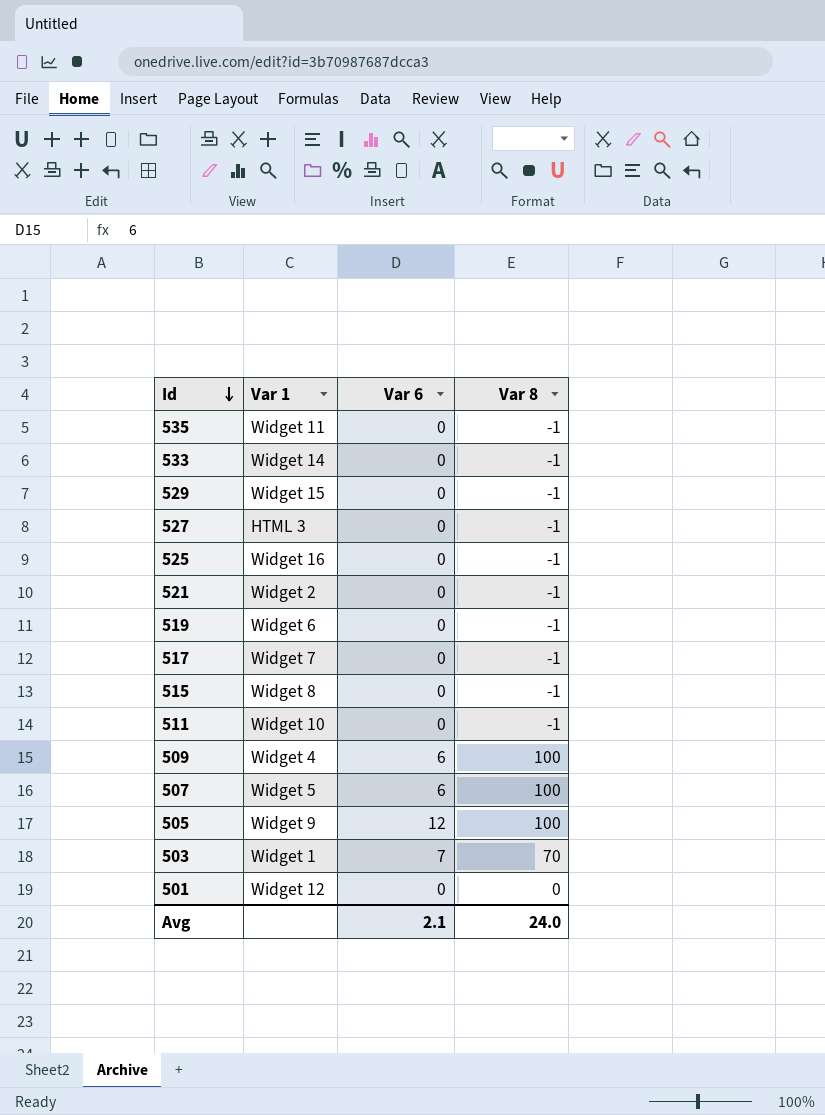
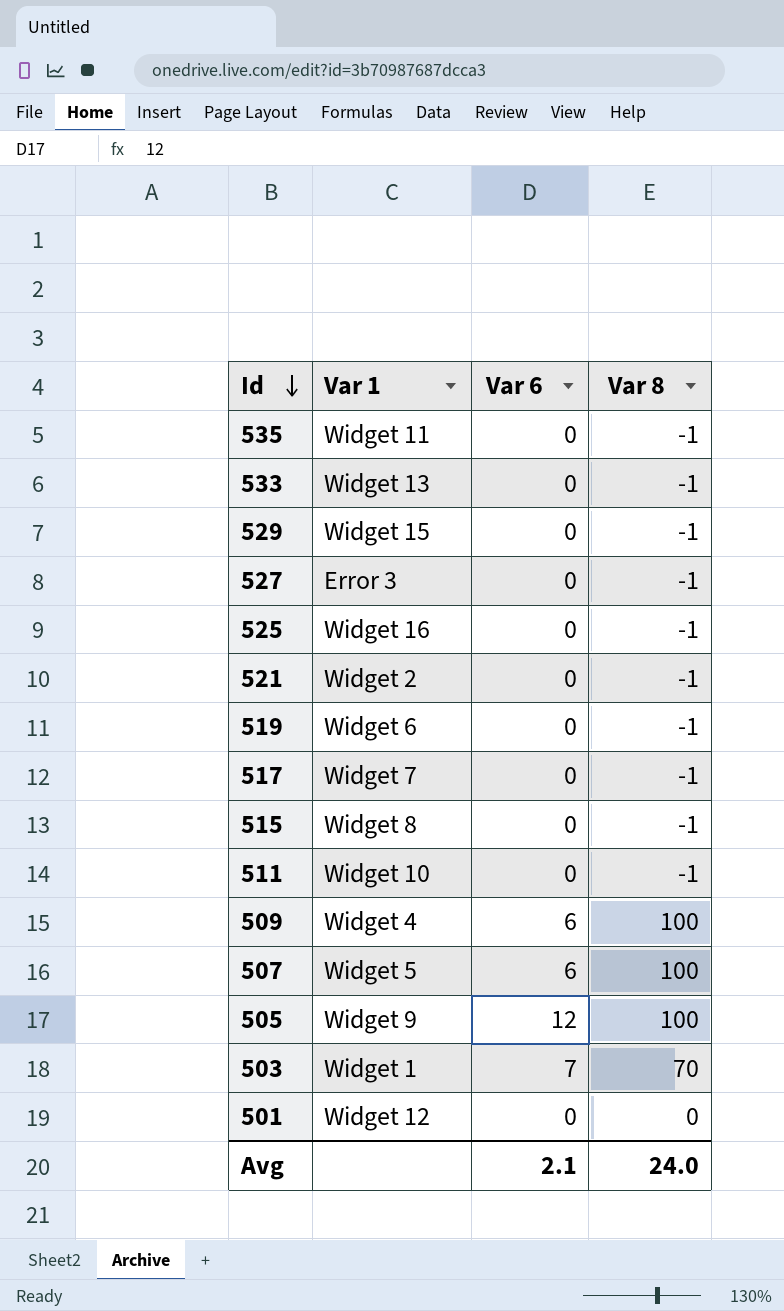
533 | Var 1: Widget 14 -> Widget 13
527 | Var 1: HTML 3 -> Error 3

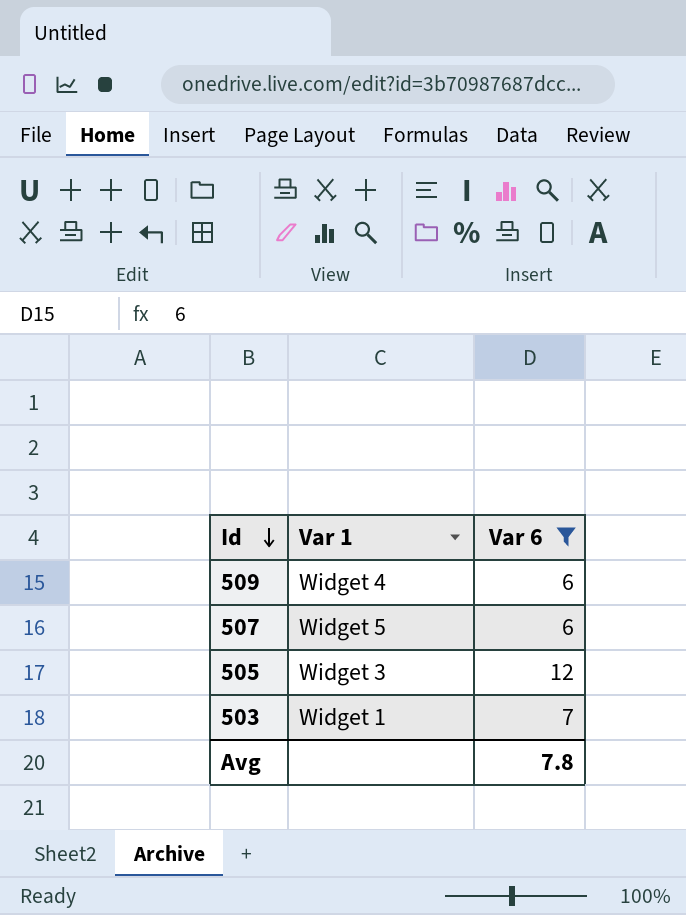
filter: none -> Var 6 != 0
column Var 8 | position: 4 -> none
505 | Var 1: Widget 9 -> Widget 3
Avg | Var 6: 2.1 -> 7.8

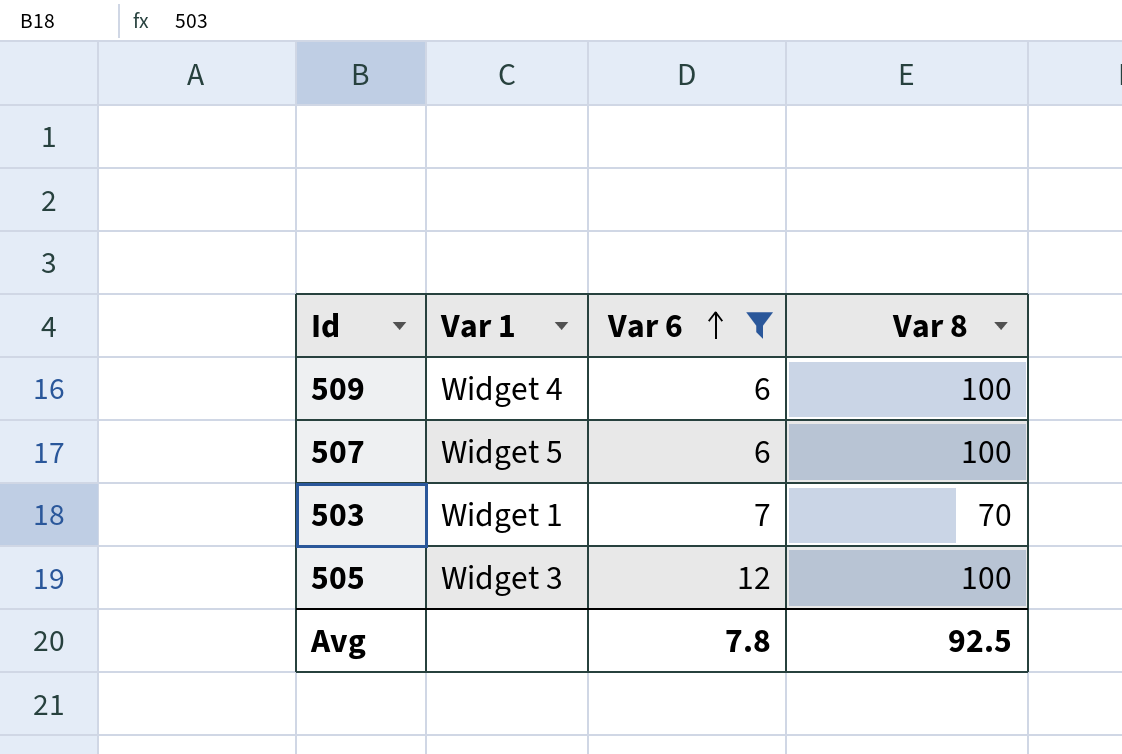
row order: Id descending -> Var 6 ascending
column Var 8 | position: none -> 4

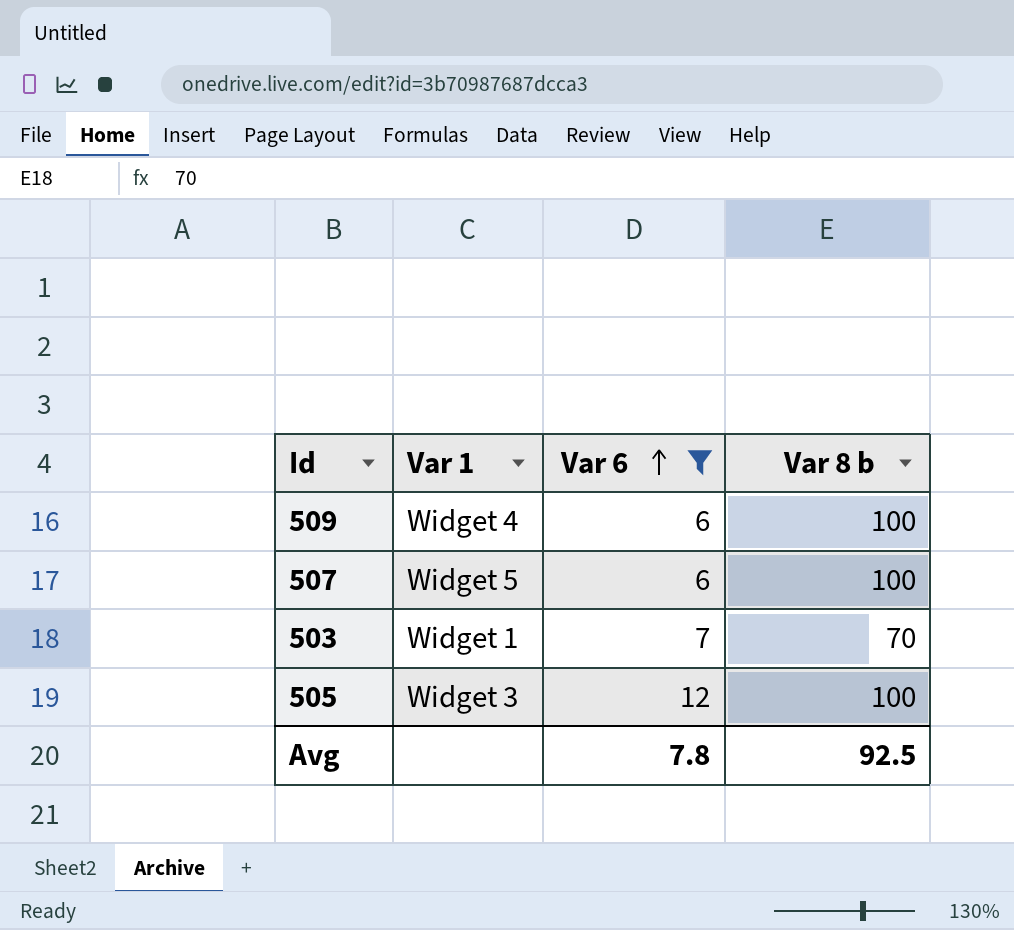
column name: Var 8 -> Var 8 b

